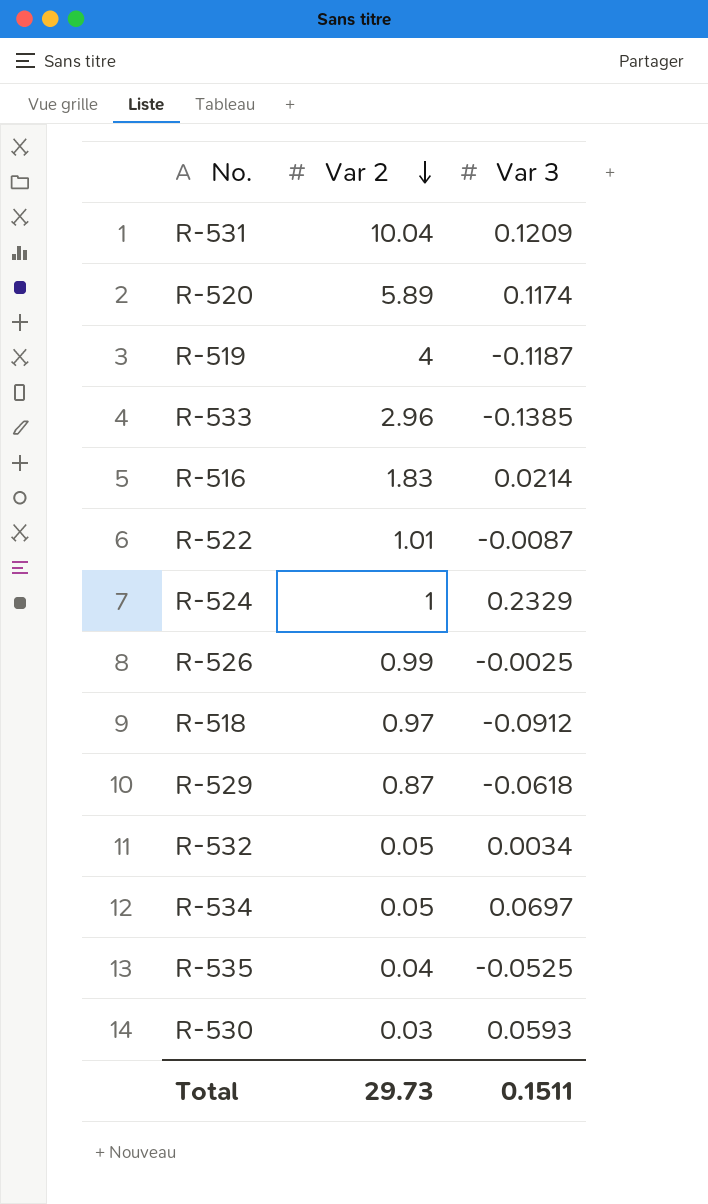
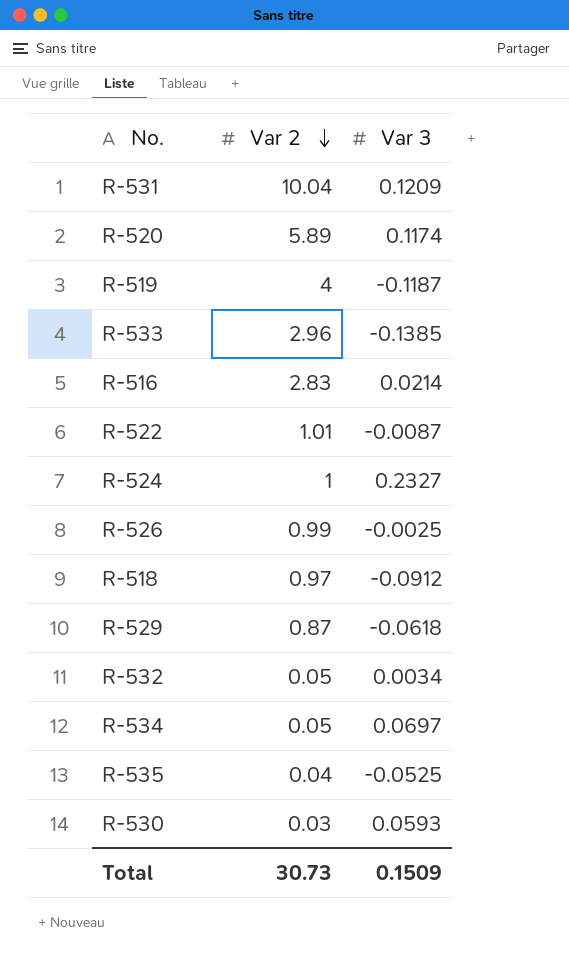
R-516 | Var 2: 1.83 -> 2.83
R-524 | Var 3: 0.2329 -> 0.2327
Total | Var 2: 29.73 -> 30.73
Total | Var 3: 0.1511 -> 0.1509

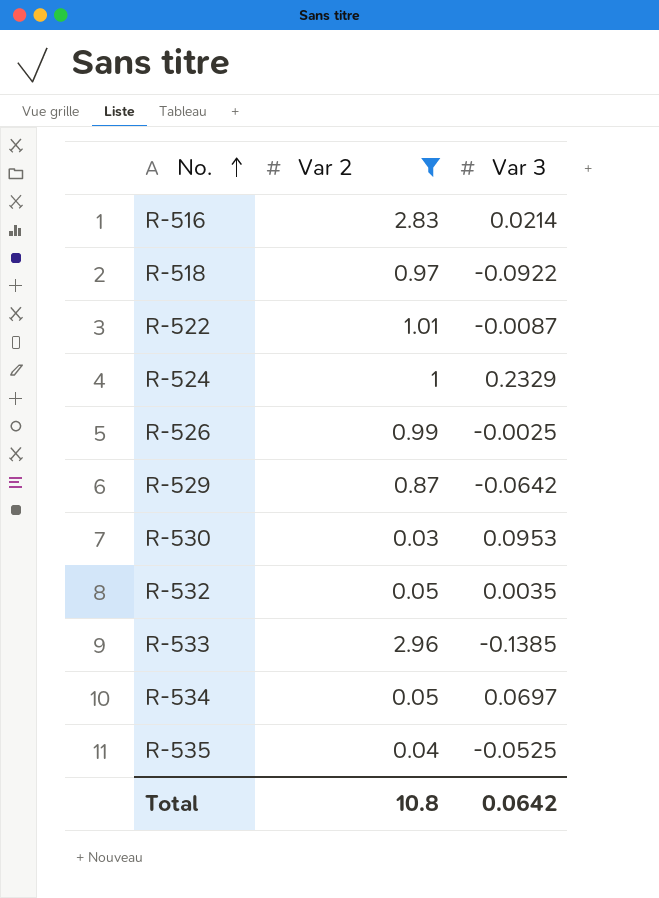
filter: none -> Var 2 <= 2.96
row order: Var 2 descending -> No. ascending
R-518 | Var 3: -0.0912 -> -0.0922
R-524 | Var 3: 0.2327 -> 0.2329
R-529 | Var 3: -0.0618 -> -0.0642
R-530 | Var 3: 0.0593 -> 0.0953
R-532 | Var 3: 0.0034 -> 0.0035
Total | Var 2: 30.73 -> 10.8
Total | Var 3: 0.1509 -> 0.0642

